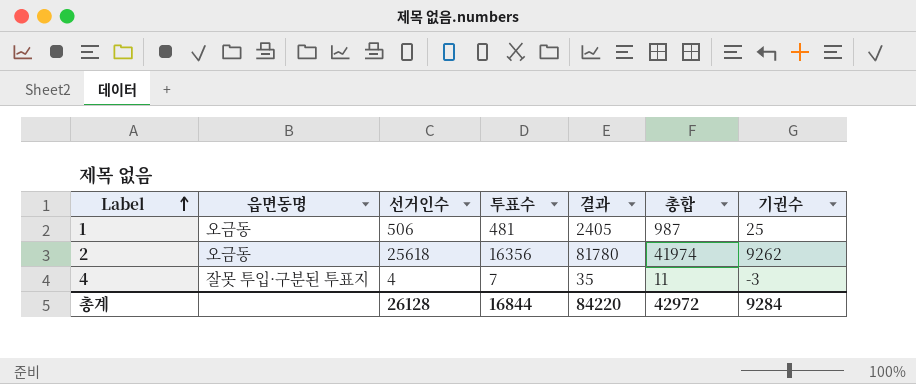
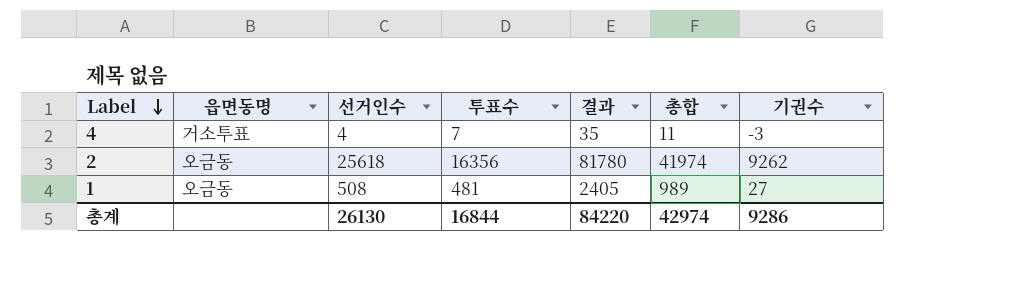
row order: Label ascending -> Label descending
4 | 읍면동명: 잘못 투입·구분된 투표지 -> 거소투표
1 | 선거인수: 506 -> 508
1 | 총합: 987 -> 989
1 | 기권수: 25 -> 27
총계 | 선거인수: 26128 -> 26130
총계 | 총합: 42972 -> 42974
총계 | 기권수: 9284 -> 9286

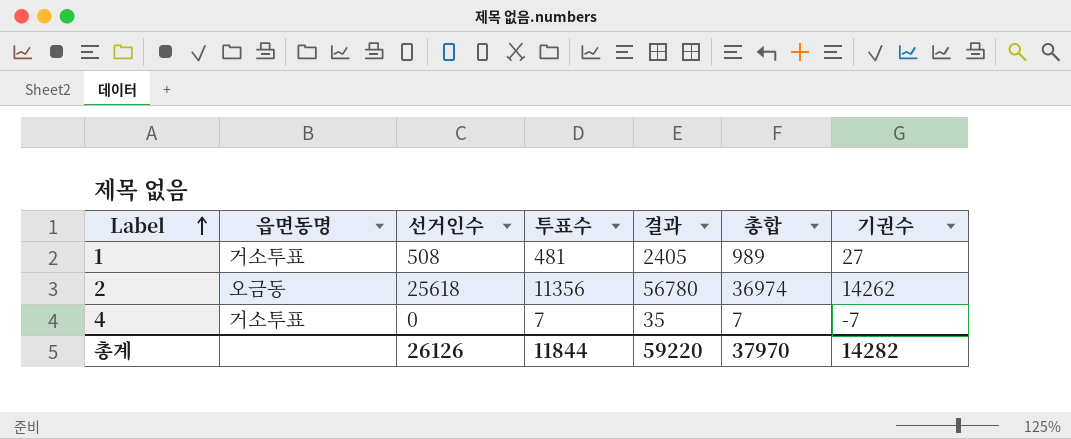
row order: Label descending -> Label ascending
1 | 읍면동명: 오금동 -> 거소투표
2 | 투표수: 16356 -> 11356
2 | 결과: 81780 -> 56780
2 | 총합: 41974 -> 36974
2 | 기권수: 9262 -> 14262
4 | 선거인수: 4 -> 0
4 | 총합: 11 -> 7
4 | 기권수: -3 -> -7
총계 | 선거인수: 26130 -> 26126
총계 | 투표수: 16844 -> 11844
총계 | 결과: 84220 -> 59220
총계 | 총합: 42974 -> 37970
총계 | 기권수: 9286 -> 14282

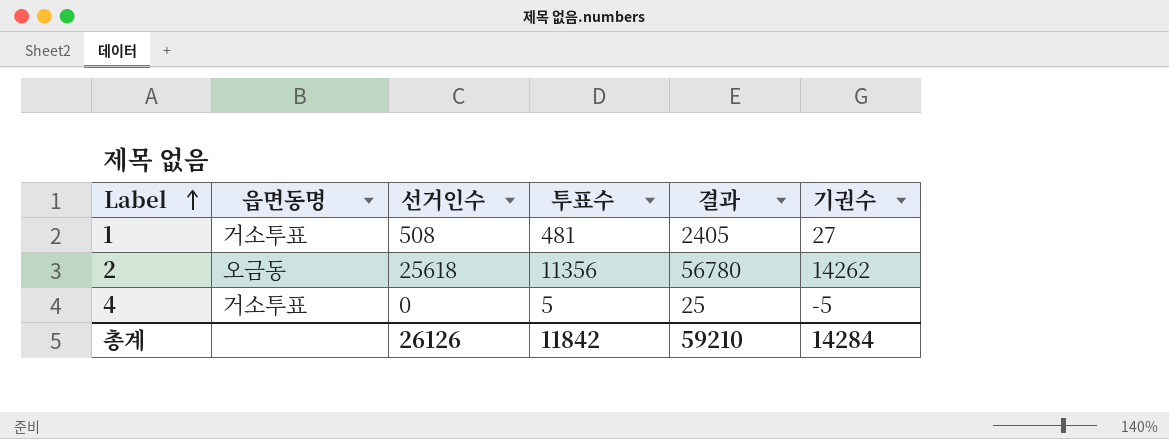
column 총합 | formula: [선거인수] + [투표수] -> none
4 | 투표수: 7 -> 5
4 | 결과: 35 -> 25
4 | 기권수: -7 -> -5
총계 | 투표수: 11844 -> 11842
총계 | 결과: 59220 -> 59210
총계 | 기권수: 14282 -> 14284

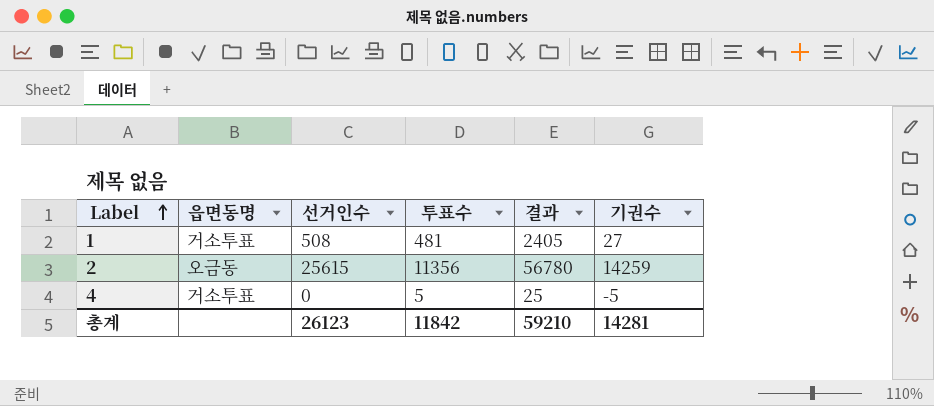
2 | 선거인수: 25618 -> 25615
2 | 기권수: 14262 -> 14259
총계 | 선거인수: 26126 -> 26123
총계 | 기권수: 14284 -> 14281

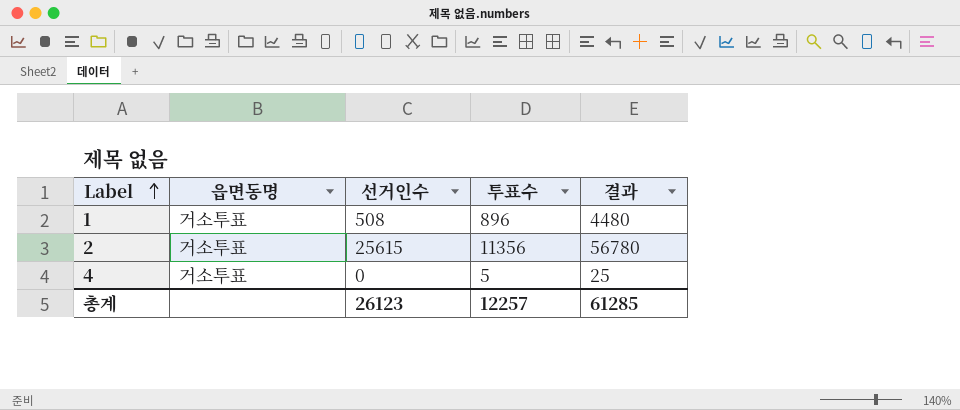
column 기권수 | formula: [선거인수] - [투표수] -> none
1 | 투표수: 481 -> 896
1 | 결과: 2405 -> 4480
2 | 읍면동명: 오금동 -> 거소투표
총계 | 투표수: 11842 -> 12257
총계 | 결과: 59210 -> 61285

